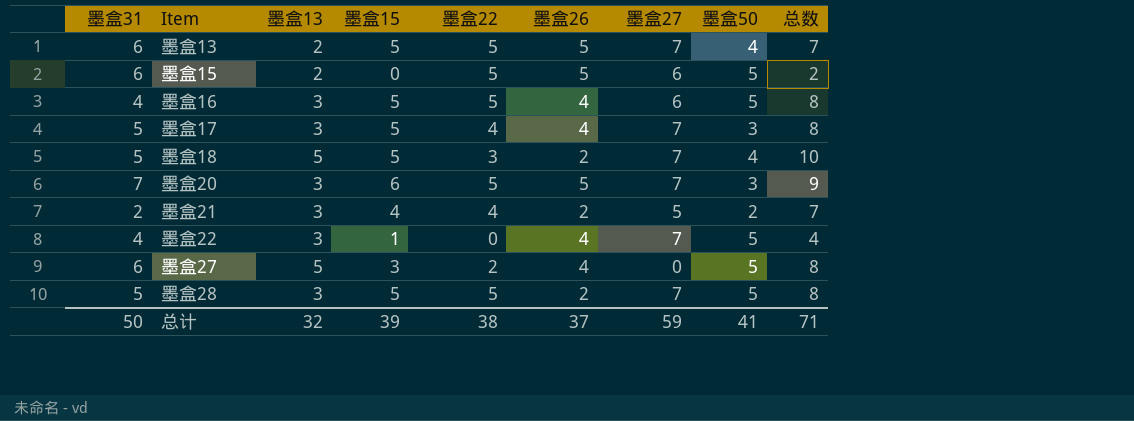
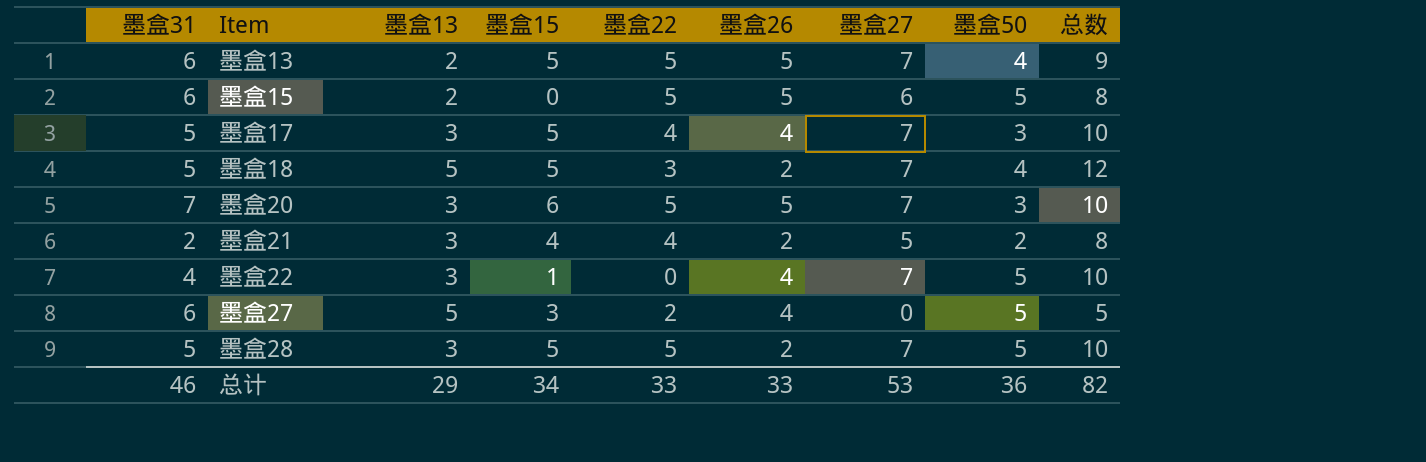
column 总数 | formula: [墨盒13] + [墨盒15] -> [墨盒13] + [墨盒27]
row 墨盒16: 4 | 3 | 5 | 5 | 4 | 6 | 5 | 8 -> none
总计 | 墨盒31: 50 -> 46
总计 | 墨盒13: 32 -> 29
总计 | 墨盒15: 39 -> 34
总计 | 墨盒22: 38 -> 33
总计 | 墨盒26: 37 -> 33
总计 | 墨盒27: 59 -> 53
总计 | 墨盒50: 41 -> 36
总计 | 总数: 71 -> 82

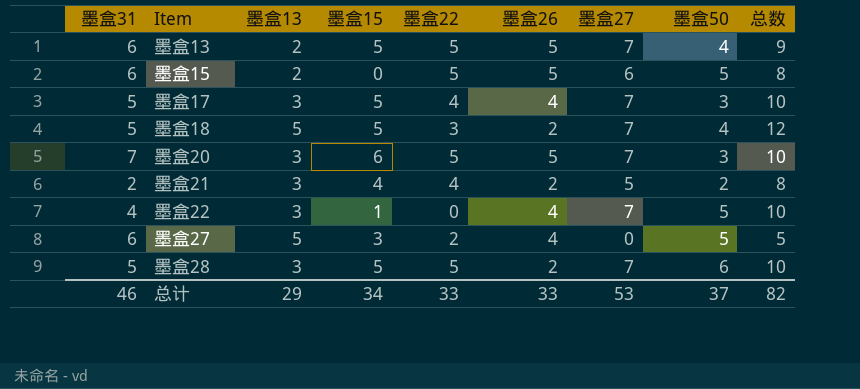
墨盒28 | 墨盒50: 5 -> 6
总计 | 墨盒50: 36 -> 37

